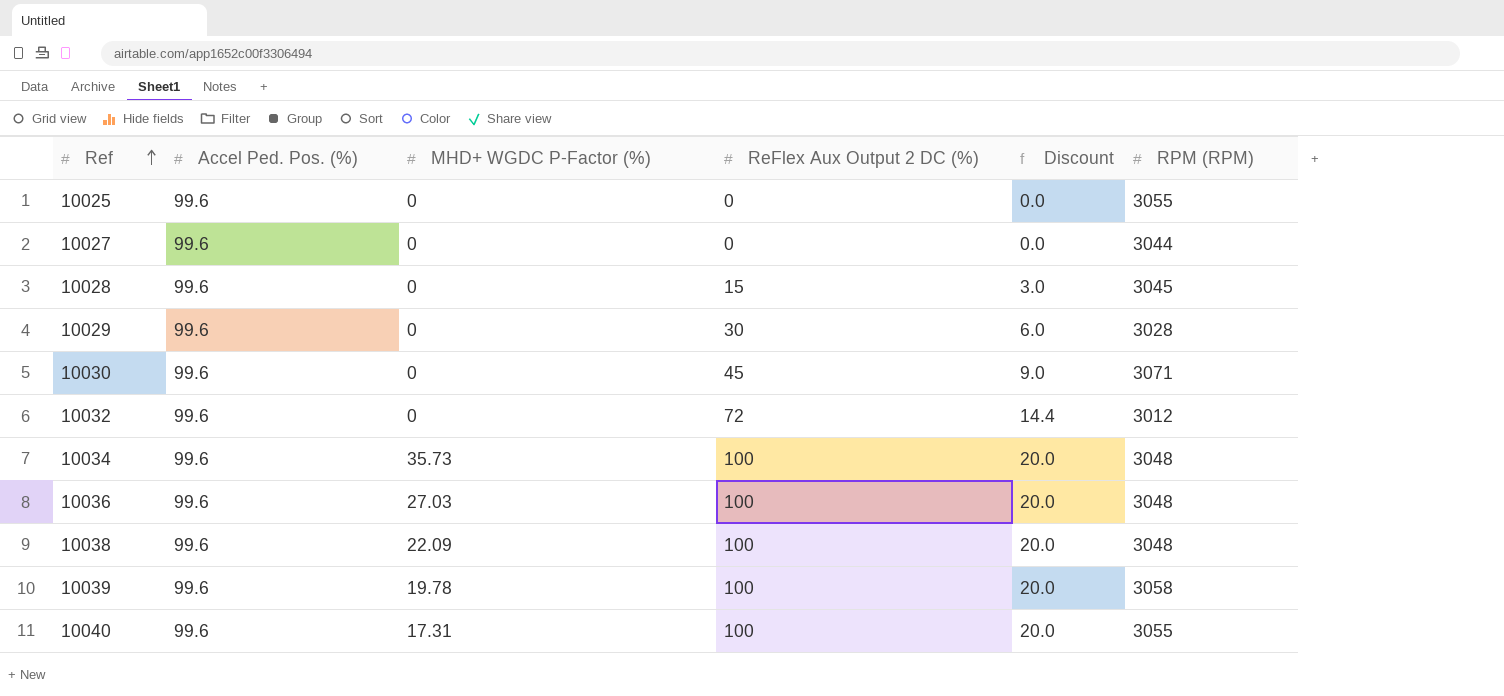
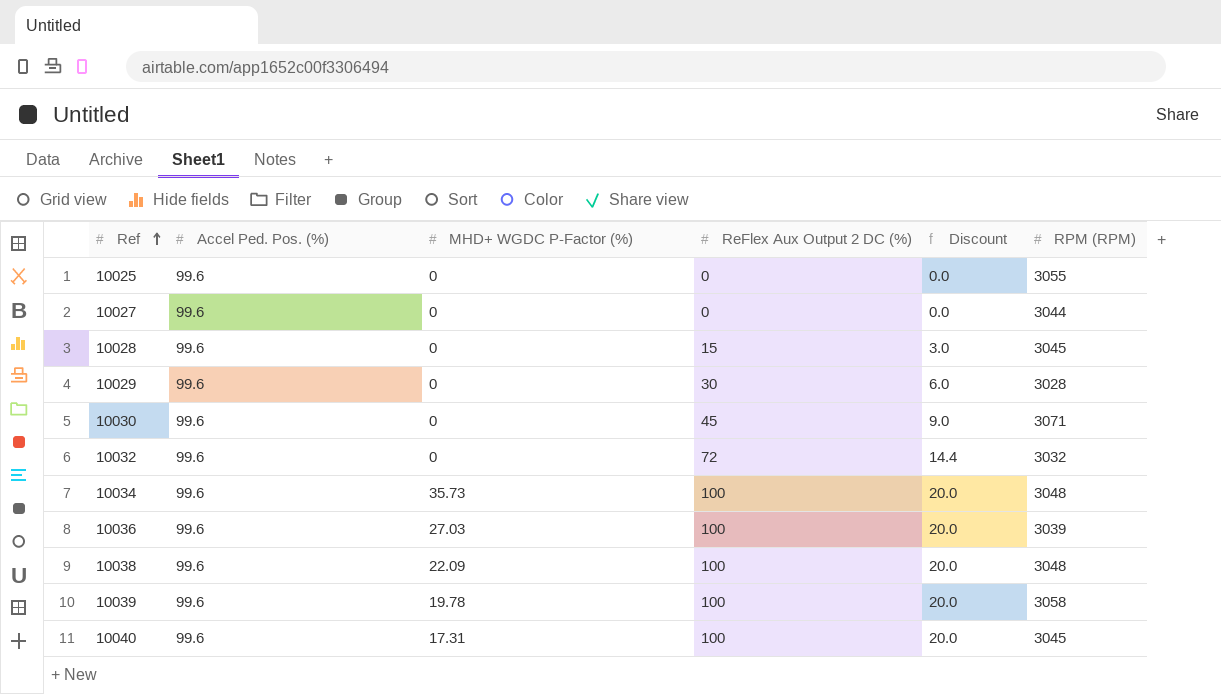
10032 | RPM (RPM): 3012 -> 3032
10036 | RPM (RPM): 3048 -> 3039
10040 | RPM (RPM): 3055 -> 3045

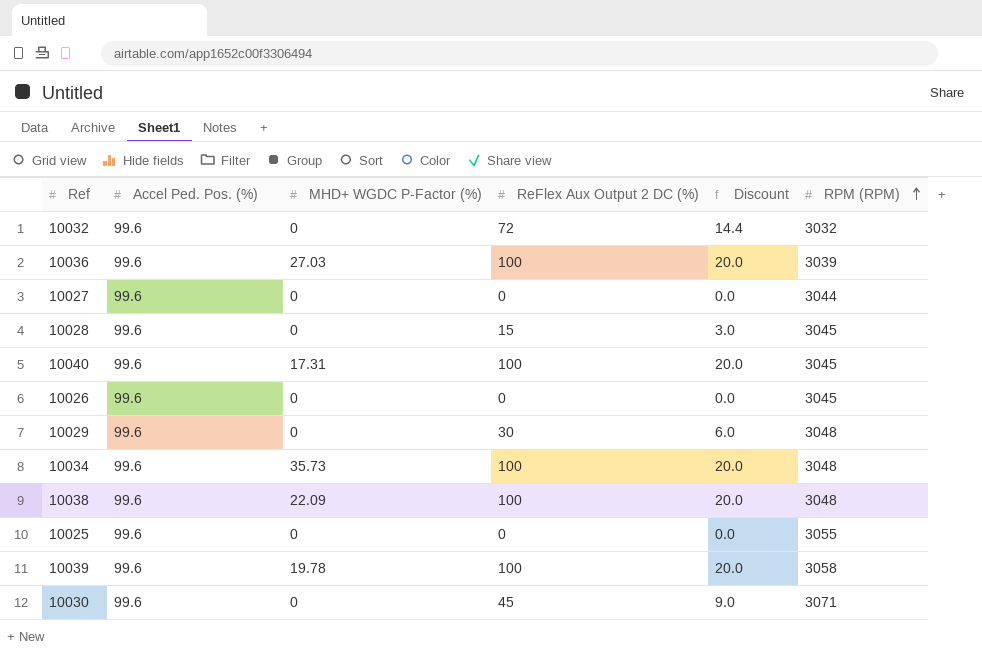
row order: Ref ascending -> RPM (RPM) ascending
row 10026: none -> 99.6 | 0 | 0 | 0.0 | 3045
10029 | RPM (RPM): 3028 -> 3048

